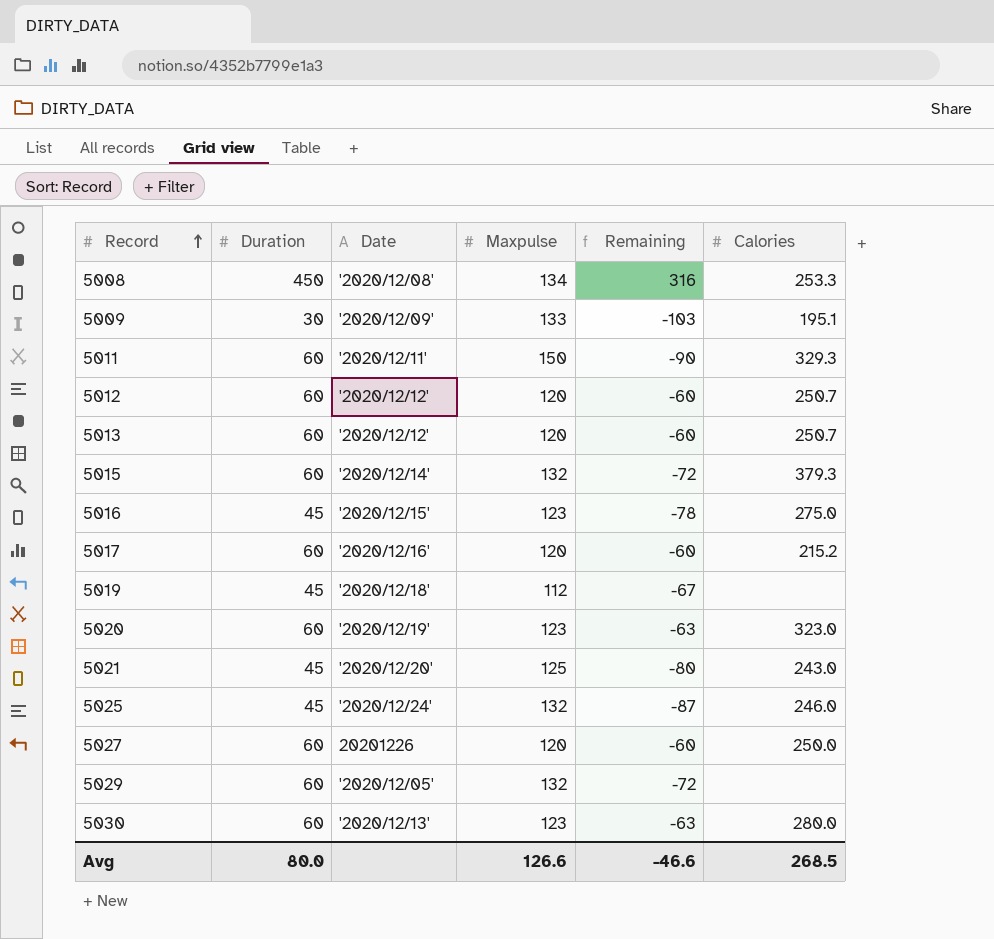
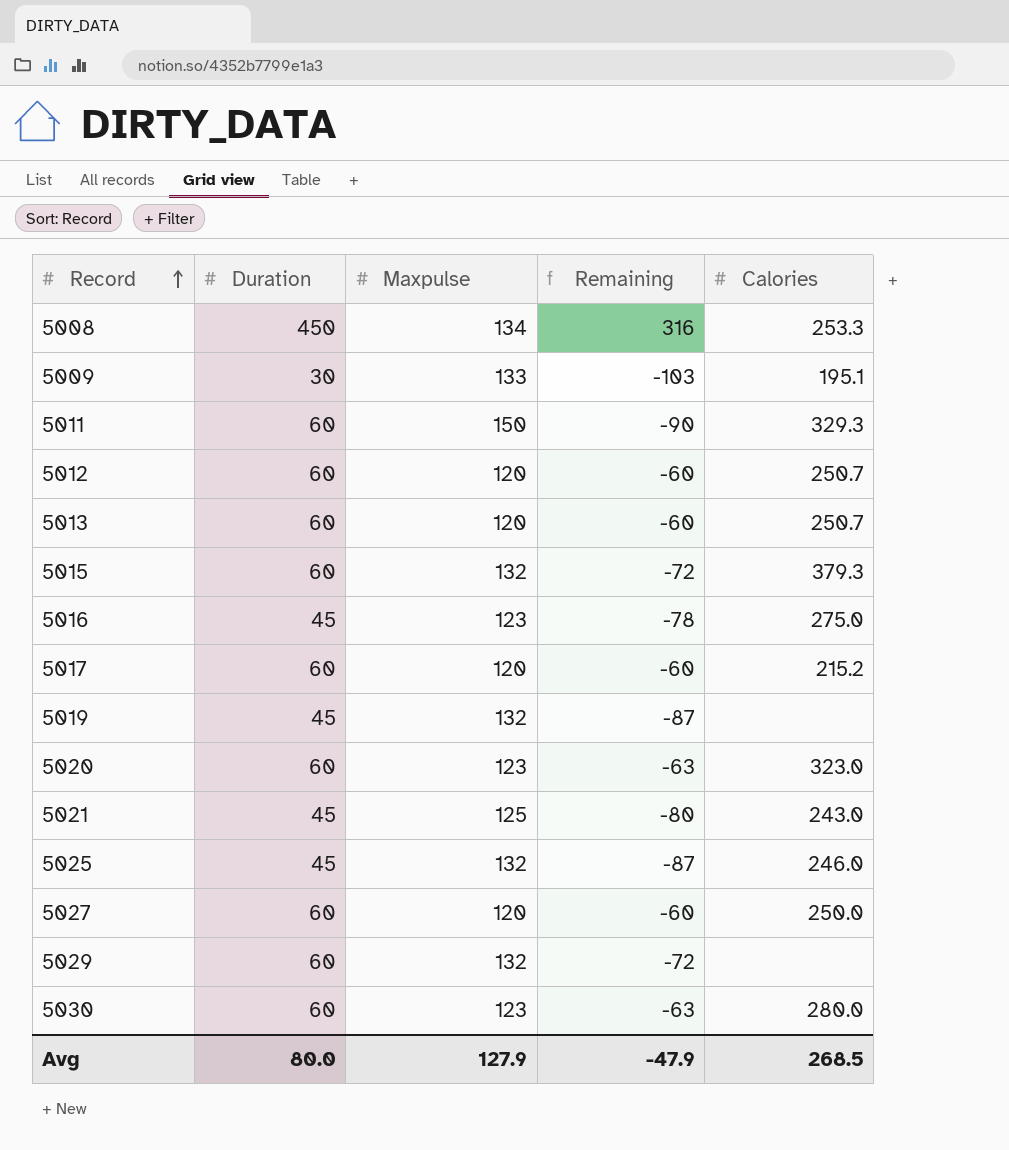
column Date | position: 3 -> none
5019 | Maxpulse: 112 -> 132
5019 | Remaining: -67 -> -87
Avg | Maxpulse: 126.6 -> 127.9
Avg | Remaining: -46.6 -> -47.9

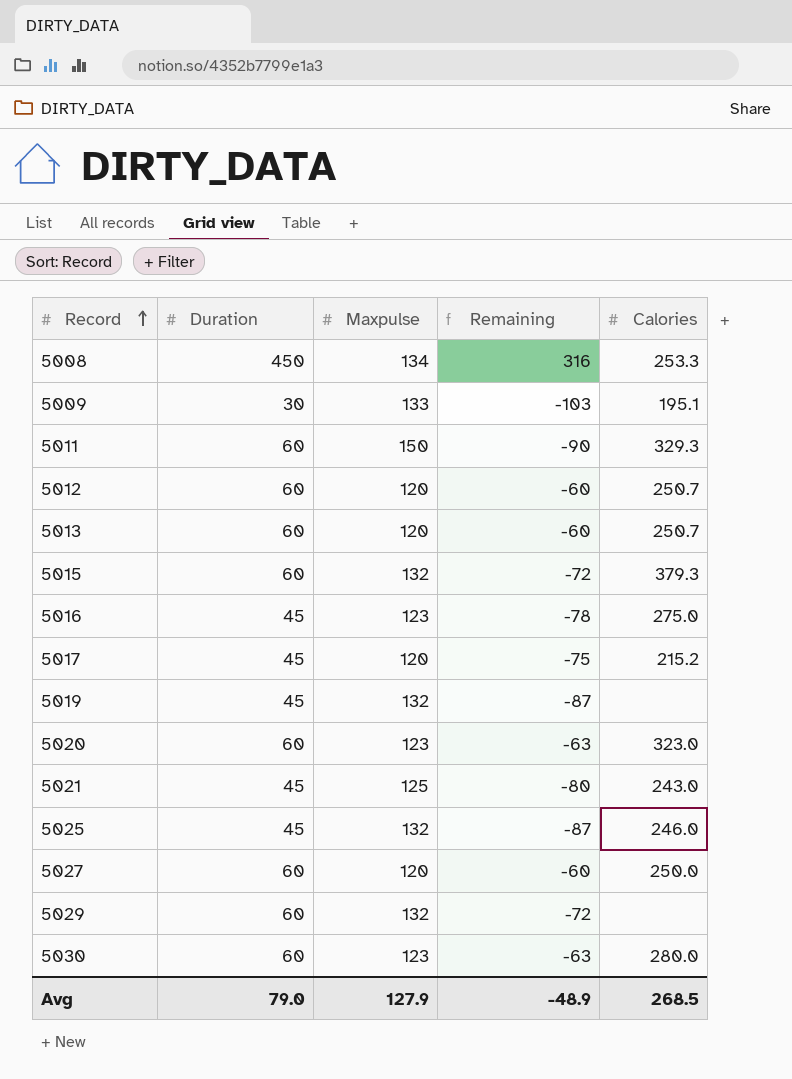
5017 | Duration: 60 -> 45
5017 | Remaining: -60 -> -75
Avg | Duration: 80.0 -> 79.0
Avg | Remaining: -47.9 -> -48.9

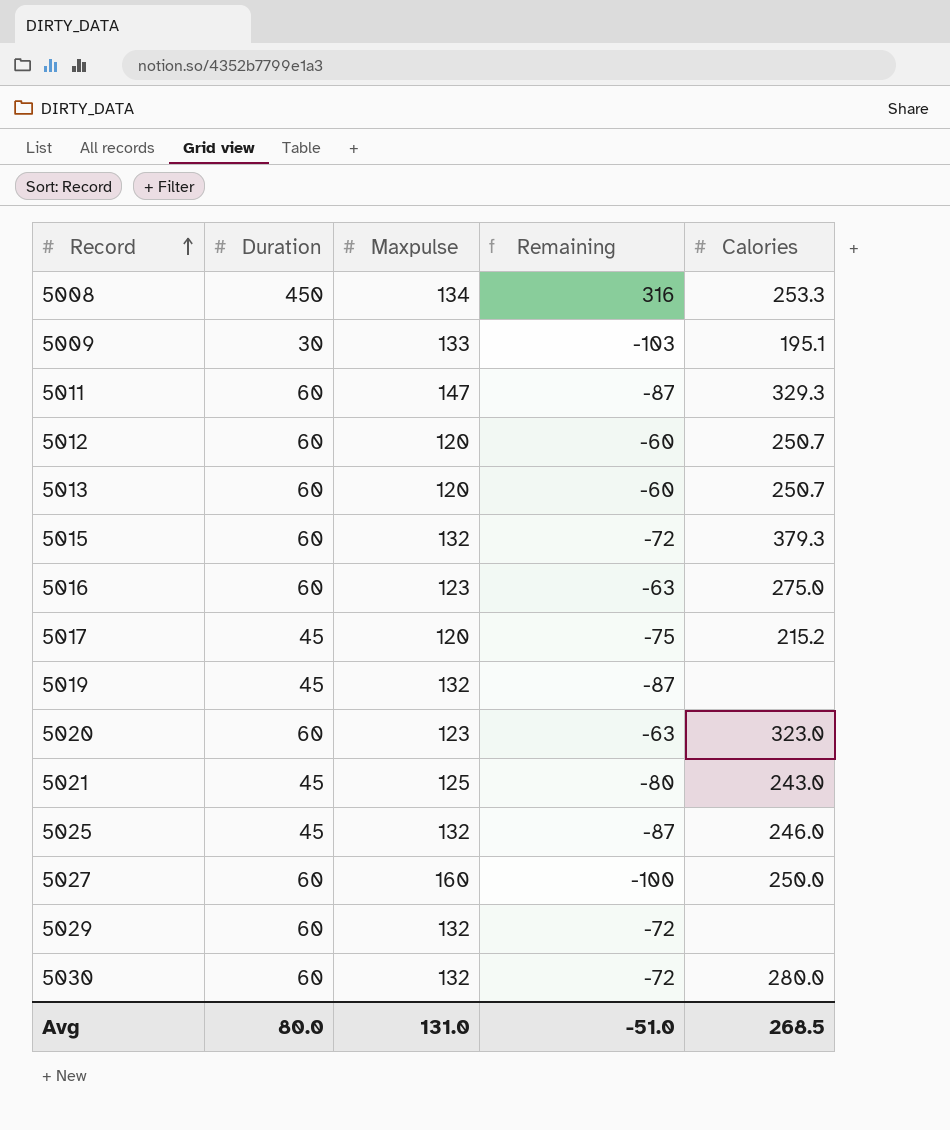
5011 | Maxpulse: 150 -> 147
5011 | Remaining: -90 -> -87
5016 | Duration: 45 -> 60
5016 | Remaining: -78 -> -63
5027 | Maxpulse: 120 -> 160
5027 | Remaining: -60 -> -100
5030 | Maxpulse: 123 -> 132
5030 | Remaining: -63 -> -72
Avg | Duration: 79.0 -> 80.0
Avg | Maxpulse: 127.9 -> 131.0
Avg | Remaining: -48.9 -> -51.0

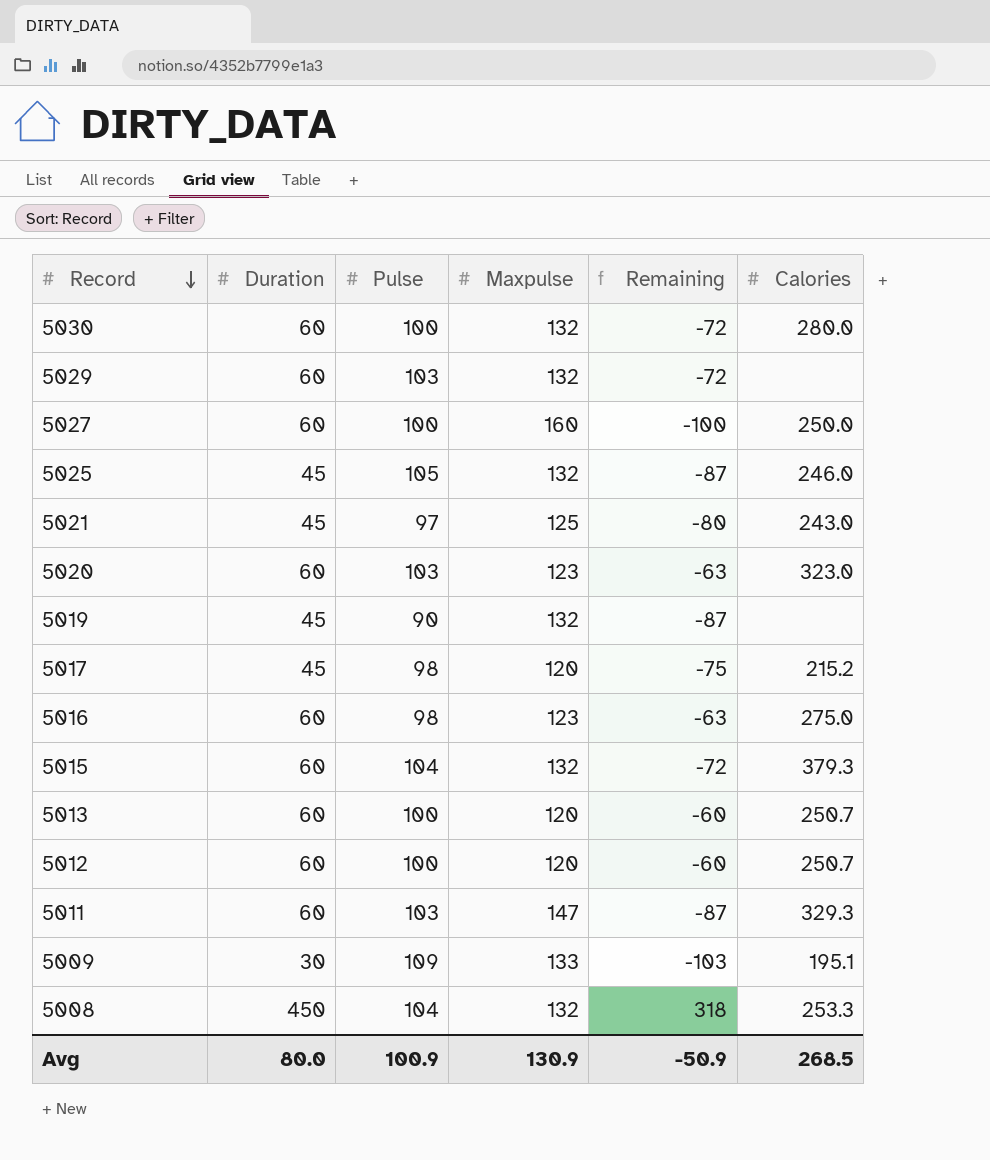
row order: Record ascending -> Record descending
column Pulse | position: none -> 3
5008 | Maxpulse: 134 -> 132
5008 | Remaining: 316 -> 318
Avg | Maxpulse: 131.0 -> 130.9
Avg | Remaining: -51.0 -> -50.9

